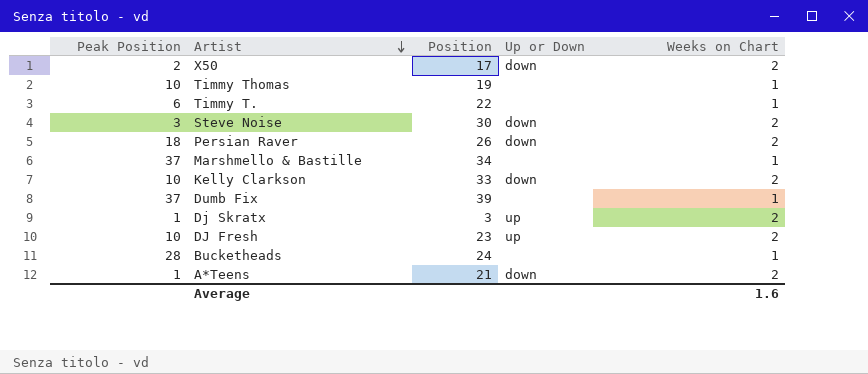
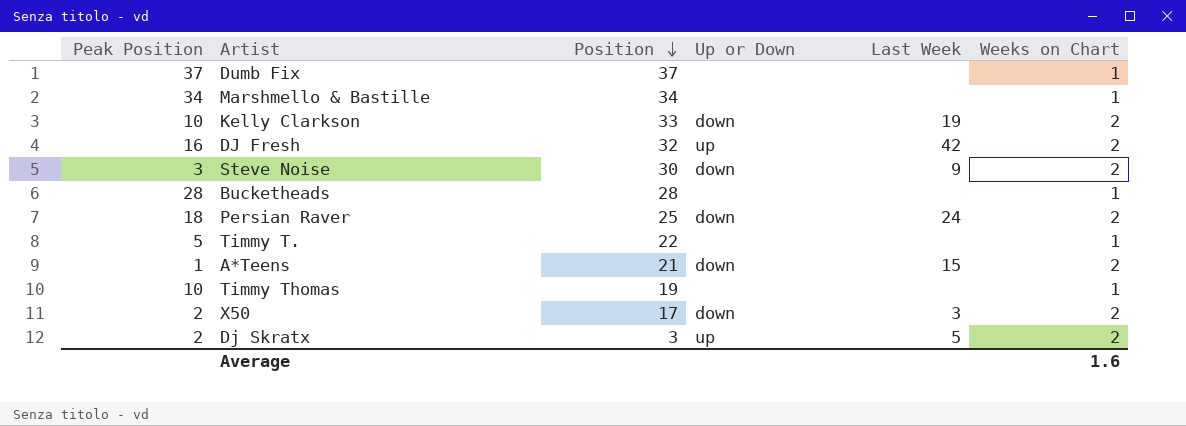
row order: Artist descending -> Position descending
column Last Week | position: none -> 5
Dumb Fix | Position: 39 -> 37
Marshmello & Bastille | Peak Position: 37 -> 34
DJ Fresh | Peak Position: 10 -> 16
DJ Fresh | Position: 23 -> 32
Bucketheads | Position: 24 -> 28
Persian Raver | Position: 26 -> 25
Timmy T. | Peak Position: 6 -> 5
Dj Skratx | Peak Position: 1 -> 2

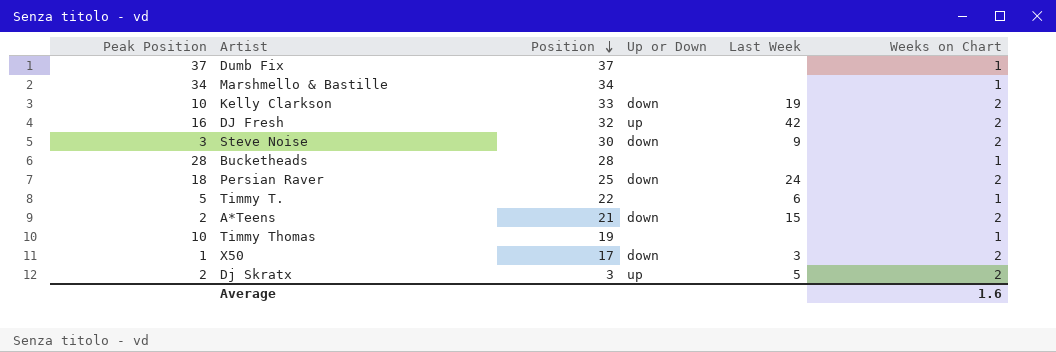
Timmy T. | Last Week: none -> 6
A*Teens | Peak Position: 1 -> 2
X50 | Peak Position: 2 -> 1

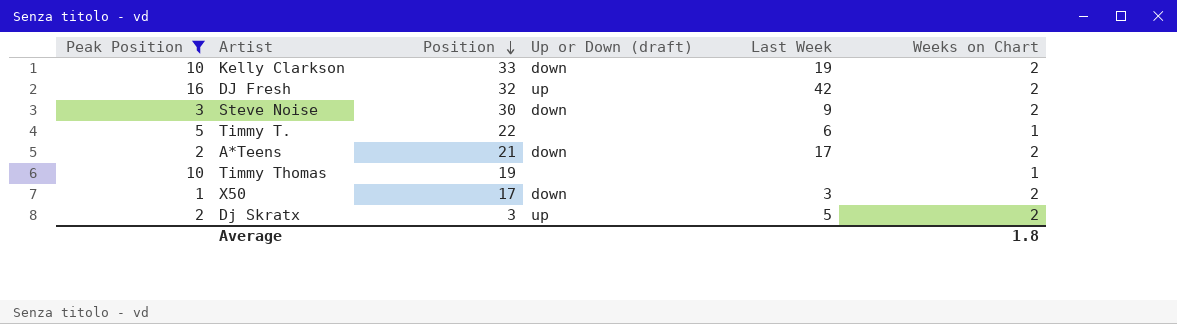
filter: none -> Peak Position <= 16
column name: Up or Down -> Up or Down (draft)
A*Teens | Last Week: 15 -> 17
Average | Weeks on Chart: 1.6 -> 1.8

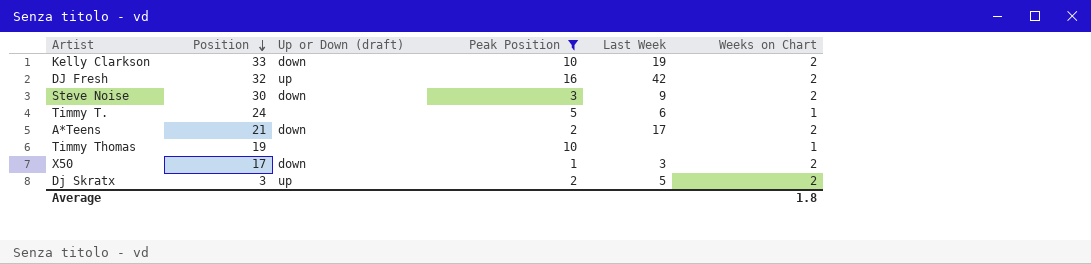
column Peak Position | position: 1 -> 4
Timmy T. | Position: 22 -> 24

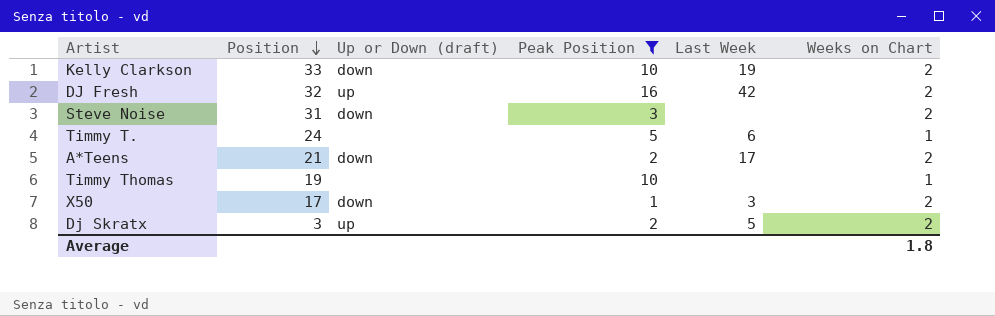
Steve Noise | Position: 30 -> 31
Steve Noise | Last Week: 9 -> none

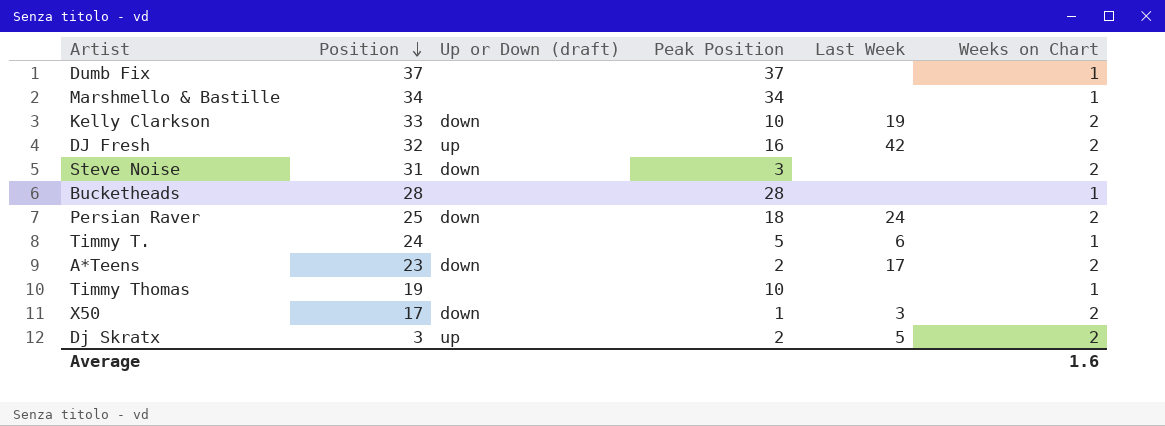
filter: Peak Position <= 16 -> none
A*Teens | Position: 21 -> 23
Average | Weeks on Chart: 1.8 -> 1.6

